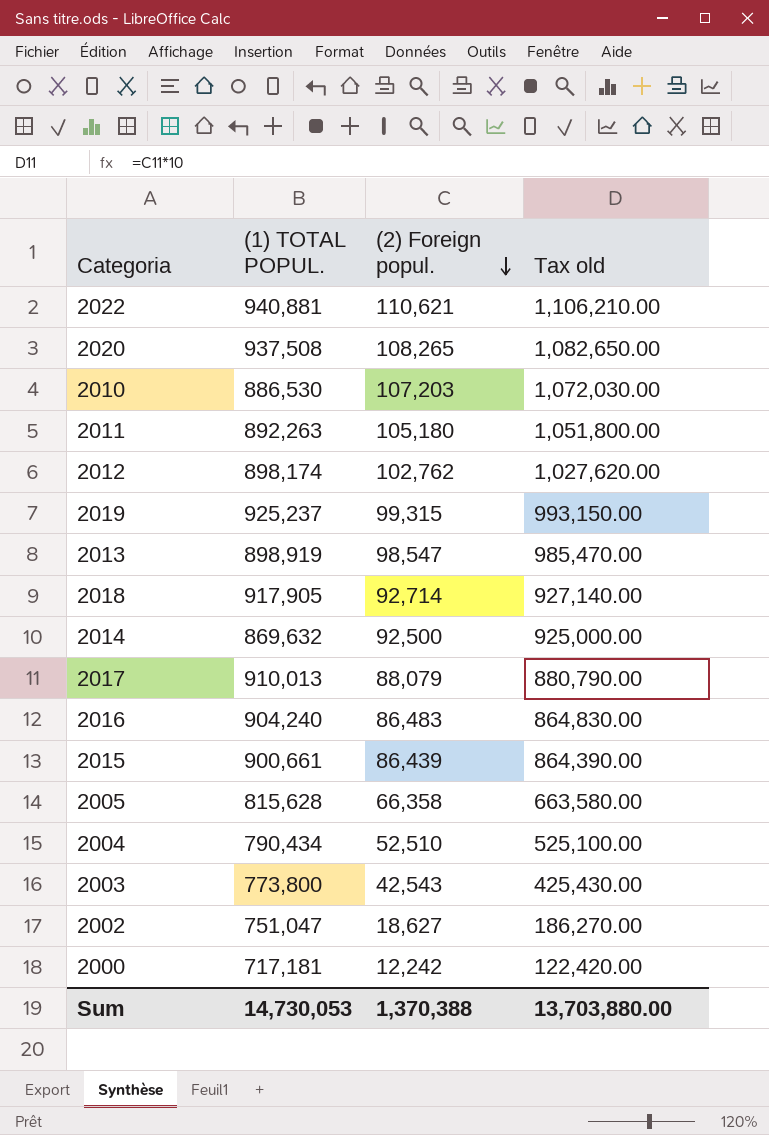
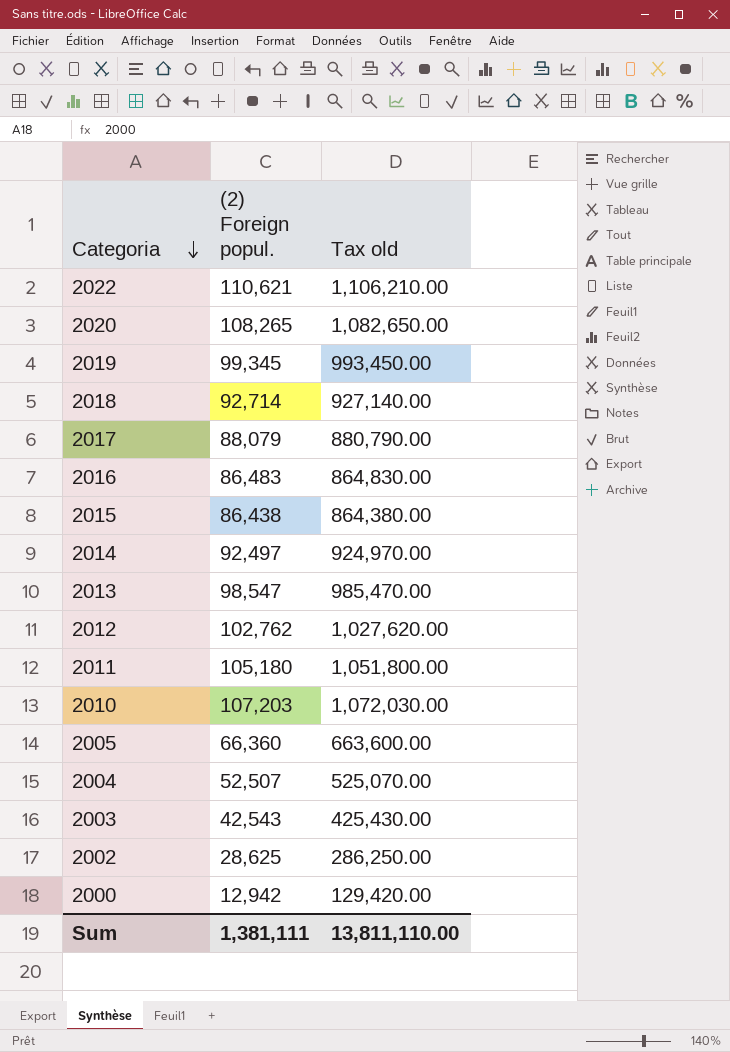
row order: (2) Foreign popul. descending -> Categoria descending
column (1) TOTAL POPUL. | position: 2 -> none
2019 | (2) Foreign popul.: 99,315 -> 99,345
2019 | Tax old: 993,150.00 -> 993,450.00
2015 | (2) Foreign popul.: 86,439 -> 86,438
2015 | Tax old: 864,390.00 -> 864,380.00
2014 | (2) Foreign popul.: 92,500 -> 92,497
2014 | Tax old: 925,000.00 -> 924,970.00
2005 | (2) Foreign popul.: 66,358 -> 66,360
2005 | Tax old: 663,580.00 -> 663,600.00
2004 | (2) Foreign popul.: 52,510 -> 52,507
2004 | Tax old: 525,100.00 -> 525,070.00
2002 | (2) Foreign popul.: 18,627 -> 28,625
2002 | Tax old: 186,270.00 -> 286,250.00
2000 | (2) Foreign popul.: 12,242 -> 12,942
2000 | Tax old: 122,420.00 -> 129,420.00
Sum | (2) Foreign popul.: 1,370,388 -> 1,381,111
Sum | Tax old: 13,703,880.00 -> 13,811,110.00

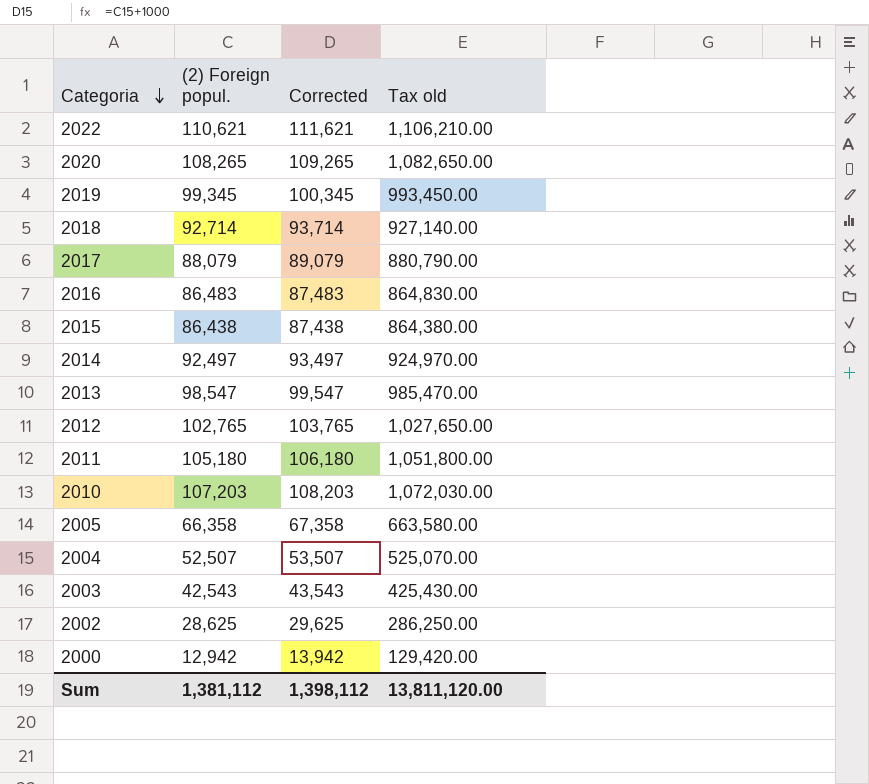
column Corrected | formula: none -> [(2) Foreign popul.] + 1000
2012 | (2) Foreign popul.: 102,762 -> 102,765
2012 | Tax old: 1,027,620.00 -> 1,027,650.00
2005 | (2) Foreign popul.: 66,360 -> 66,358
2005 | Tax old: 663,600.00 -> 663,580.00
Sum | (2) Foreign popul.: 1,381,111 -> 1,381,112
Sum | Tax old: 13,811,110.00 -> 13,811,120.00

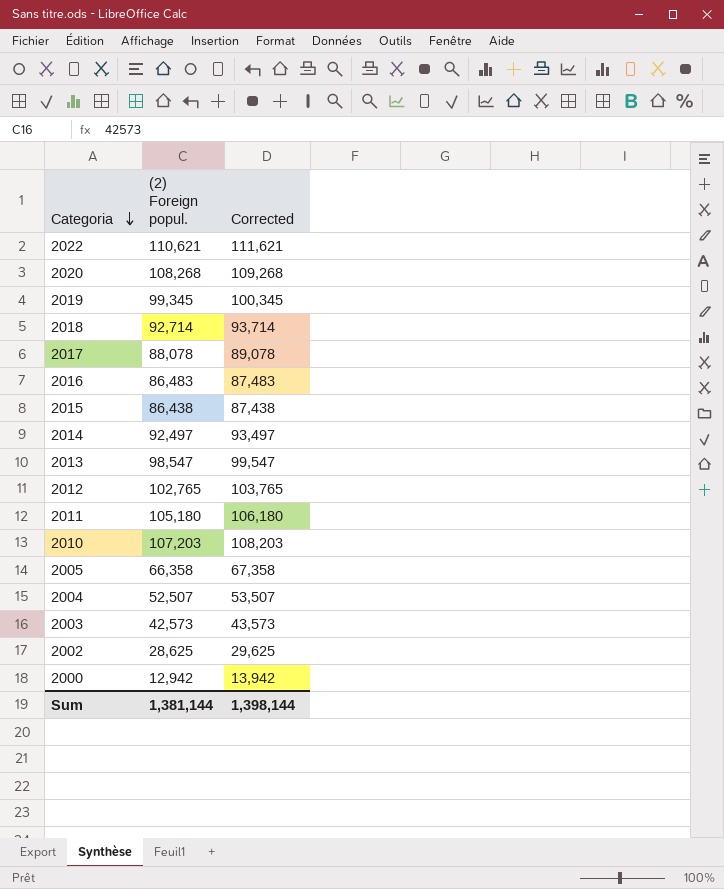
column Tax old | formula: [(2) Foreign popul.] * 10 -> none
2020 | (2) Foreign popul.: 108,265 -> 108,268
2020 | Corrected: 109,265 -> 109,268
2017 | (2) Foreign popul.: 88,079 -> 88,078
2017 | Corrected: 89,079 -> 89,078
2003 | (2) Foreign popul.: 42,543 -> 42,573
2003 | Corrected: 43,543 -> 43,573
Sum | (2) Foreign popul.: 1,381,112 -> 1,381,144
Sum | Corrected: 1,398,112 -> 1,398,144

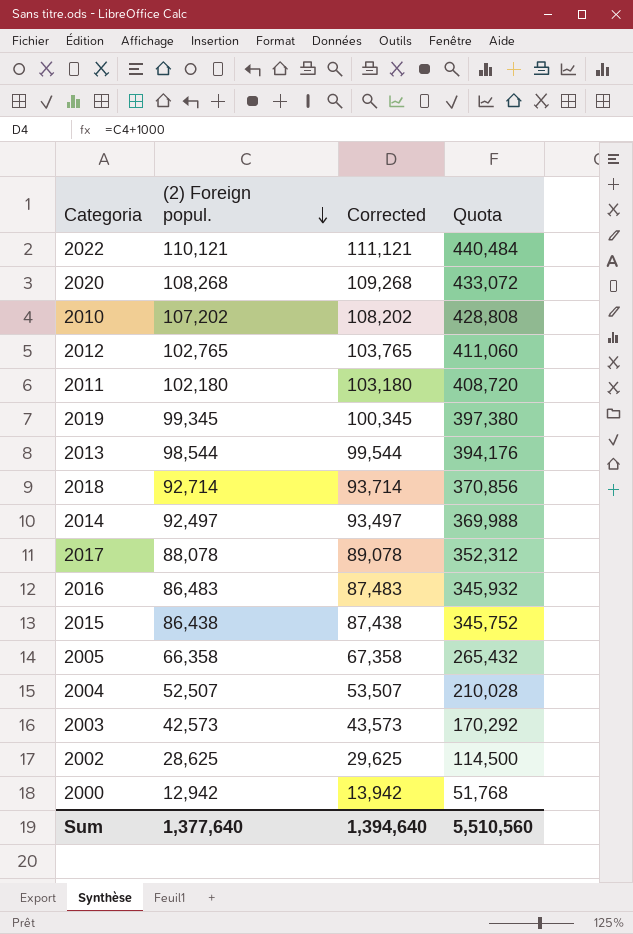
row order: Categoria descending -> (2) Foreign popul. descending
column Quota | formula: none -> [(2) Foreign popul.] * 4
2022 | (2) Foreign popul.: 110,621 -> 110,121
2022 | Corrected: 111,621 -> 111,121
2010 | (2) Foreign popul.: 107,203 -> 107,202
2010 | Corrected: 108,203 -> 108,202
2011 | (2) Foreign popul.: 105,180 -> 102,180
2011 | Corrected: 106,180 -> 103,180
2013 | (2) Foreign popul.: 98,547 -> 98,544
2013 | Corrected: 99,547 -> 99,544
Sum | (2) Foreign popul.: 1,381,144 -> 1,377,640
Sum | Corrected: 1,398,144 -> 1,394,640

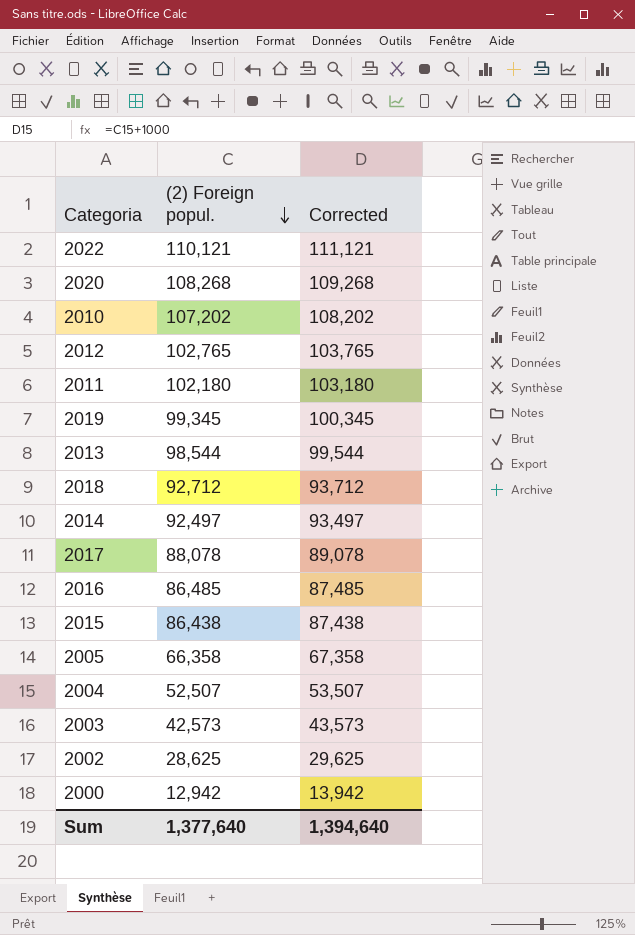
column Quota | formula: [(2) Foreign popul.] * 4 -> none
2018 | (2) Foreign popul.: 92,714 -> 92,712
2018 | Corrected: 93,714 -> 93,712
2016 | (2) Foreign popul.: 86,483 -> 86,485
2016 | Corrected: 87,483 -> 87,485

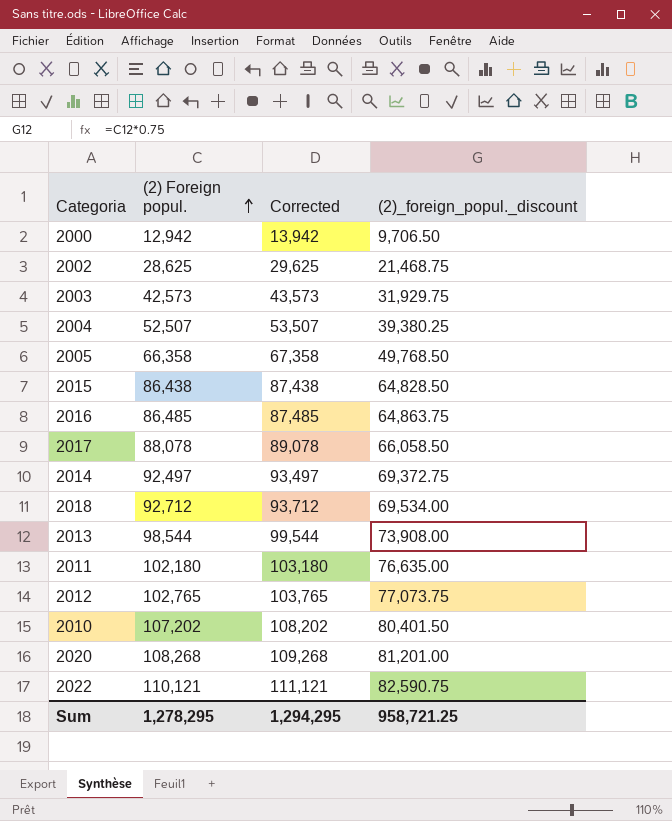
row order: (2) Foreign popul. descending -> (2) Foreign popul. ascending
column (2)_foreign_popul._discount | formula: none -> [(2) Foreign popul.] * 0.75
row 2019: 99,345 | 100,345 -> none
Sum | (2) Foreign popul.: 1,377,640 -> 1,278,295
Sum | Corrected: 1,394,640 -> 1,294,295

